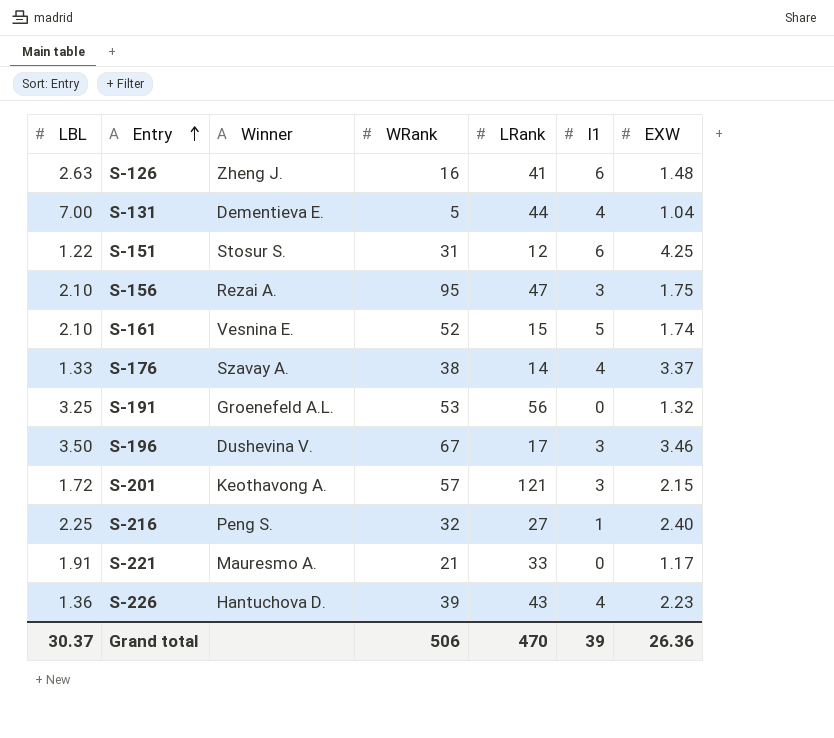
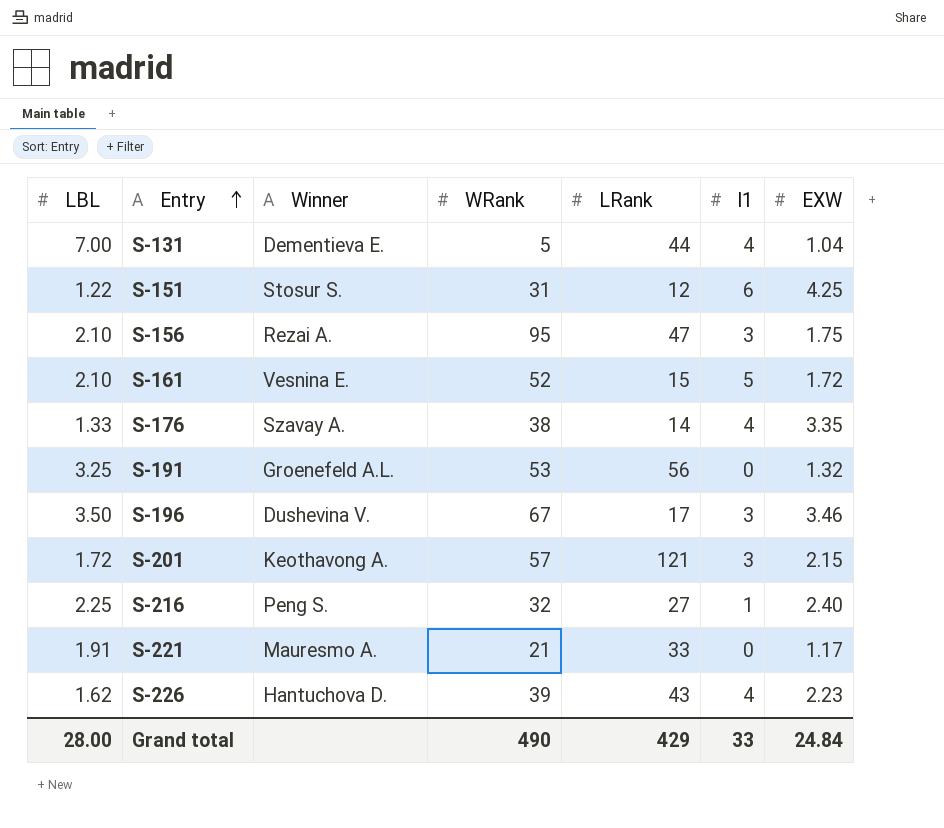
row S-126: 2.63 | Zheng J. | 16 | 41 | 6 | 1.48 -> none
S-161 | EXW: 1.74 -> 1.72
S-176 | EXW: 3.37 -> 3.35
S-226 | LBL: 1.36 -> 1.62
Grand total | LBL: 30.37 -> 28.00
Grand total | WRank: 506 -> 490
Grand total | LRank: 470 -> 429
Grand total | l1: 39 -> 33
Grand total | EXW: 26.36 -> 24.84

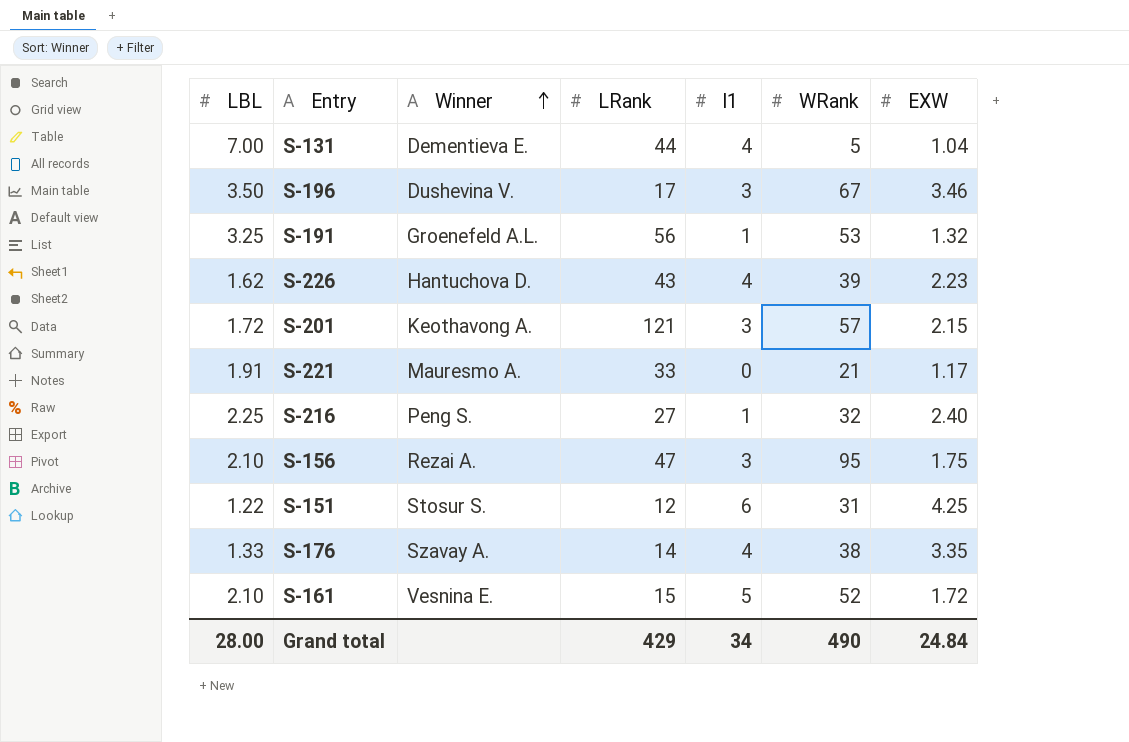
row order: Entry ascending -> Winner ascending
column WRank | position: 4 -> 6
S-191 | l1: 0 -> 1
Grand total | l1: 33 -> 34

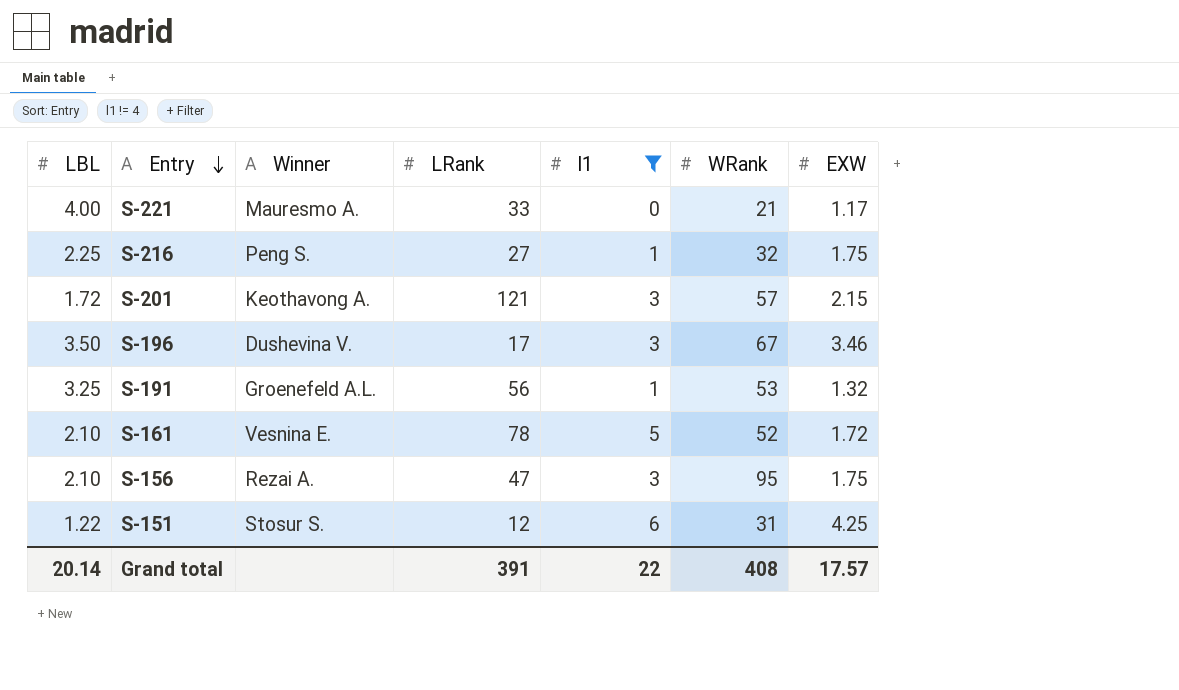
filter: none -> l1 != 4
row order: Winner ascending -> Entry descending
S-221 | LBL: 1.91 -> 4.00
S-216 | EXW: 2.40 -> 1.75
S-161 | LRank: 15 -> 78
Grand total | LBL: 28.00 -> 20.14
Grand total | LRank: 429 -> 391
Grand total | l1: 34 -> 22
Grand total | WRank: 490 -> 408
Grand total | EXW: 24.84 -> 17.57

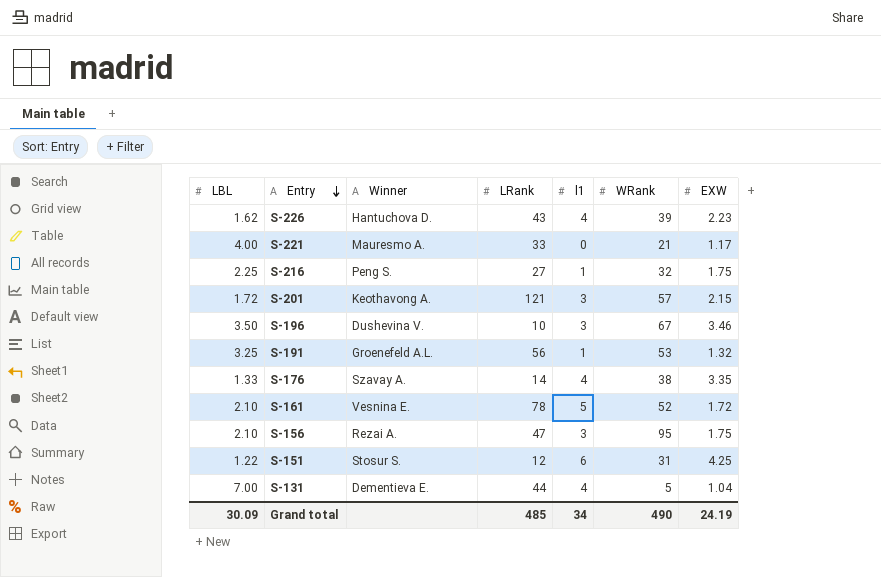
filter: l1 != 4 -> none
S-196 | LRank: 17 -> 10
Grand total | LBL: 20.14 -> 30.09
Grand total | LRank: 391 -> 485
Grand total | l1: 22 -> 34
Grand total | WRank: 408 -> 490
Grand total | EXW: 17.57 -> 24.19

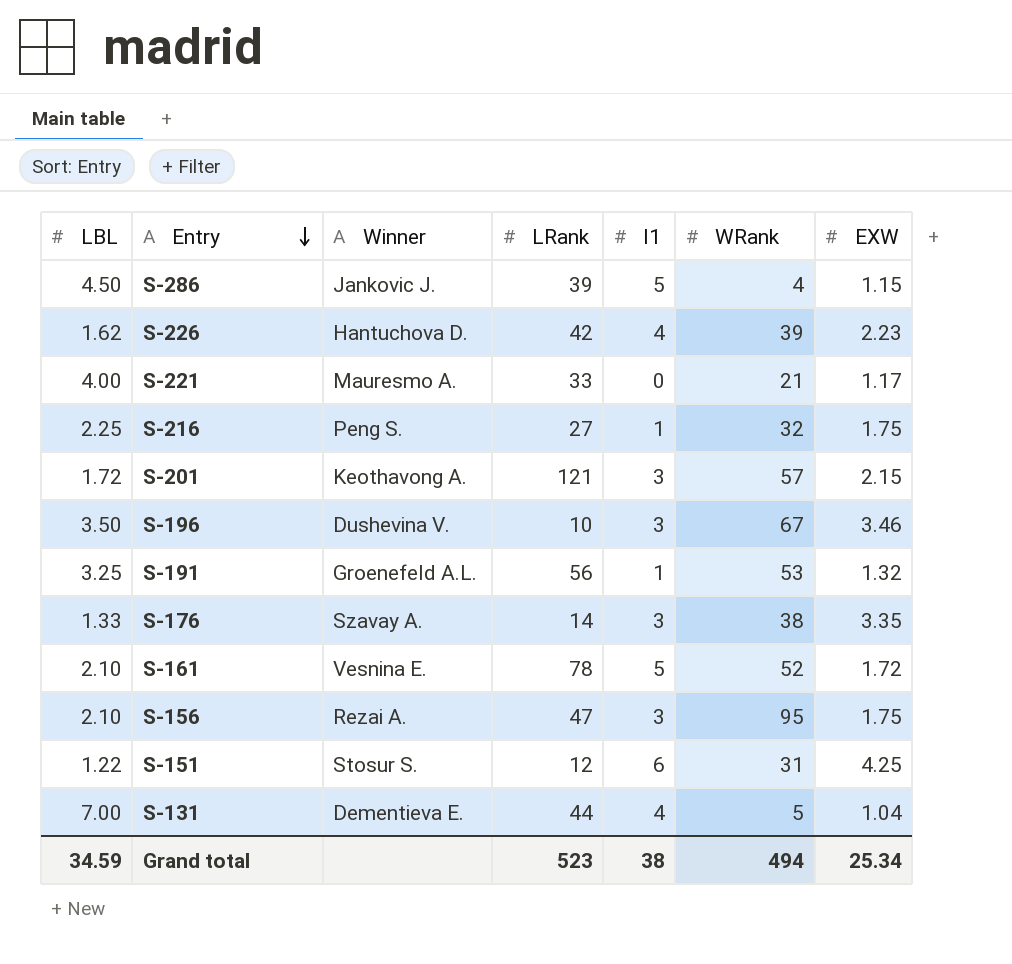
row S-286: none -> 4.50 | Jankovic J. | 39 | 5 | 4 | 1.15
S-226 | LRank: 43 -> 42
S-176 | l1: 4 -> 3
Grand total | LBL: 30.09 -> 34.59
Grand total | LRank: 485 -> 523
Grand total | l1: 34 -> 38
Grand total | WRank: 490 -> 494
Grand total | EXW: 24.19 -> 25.34

